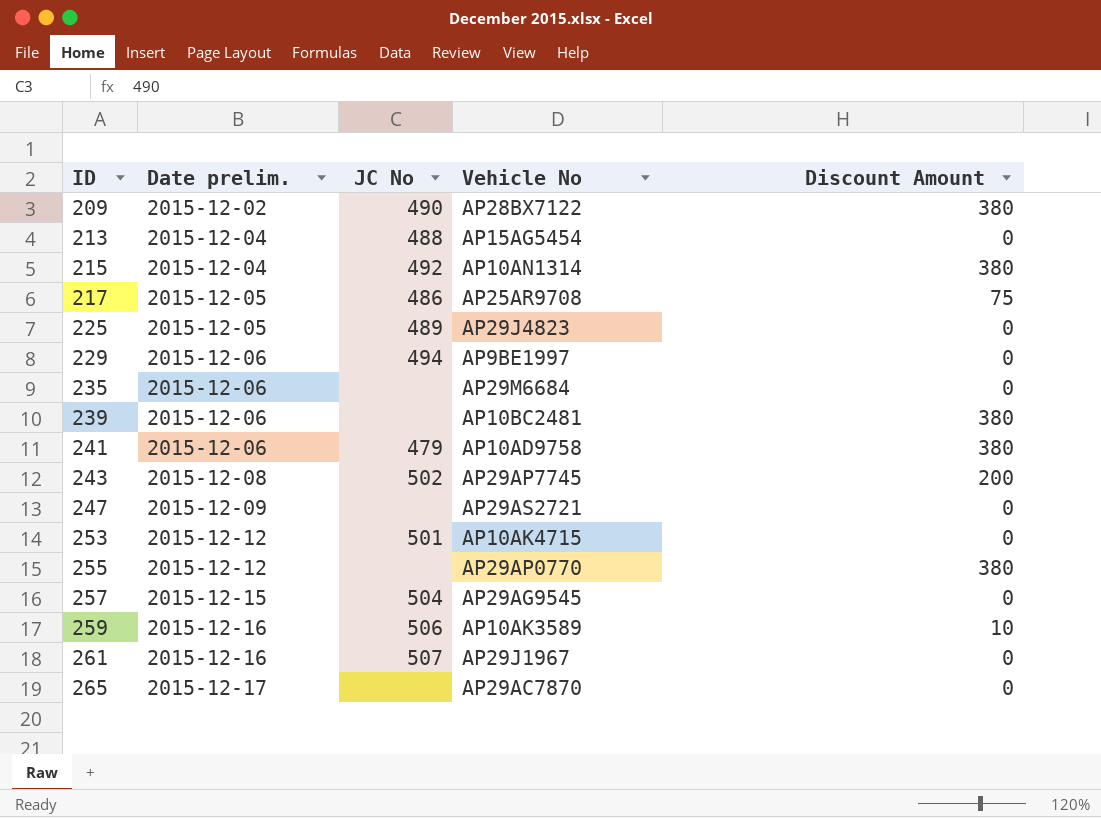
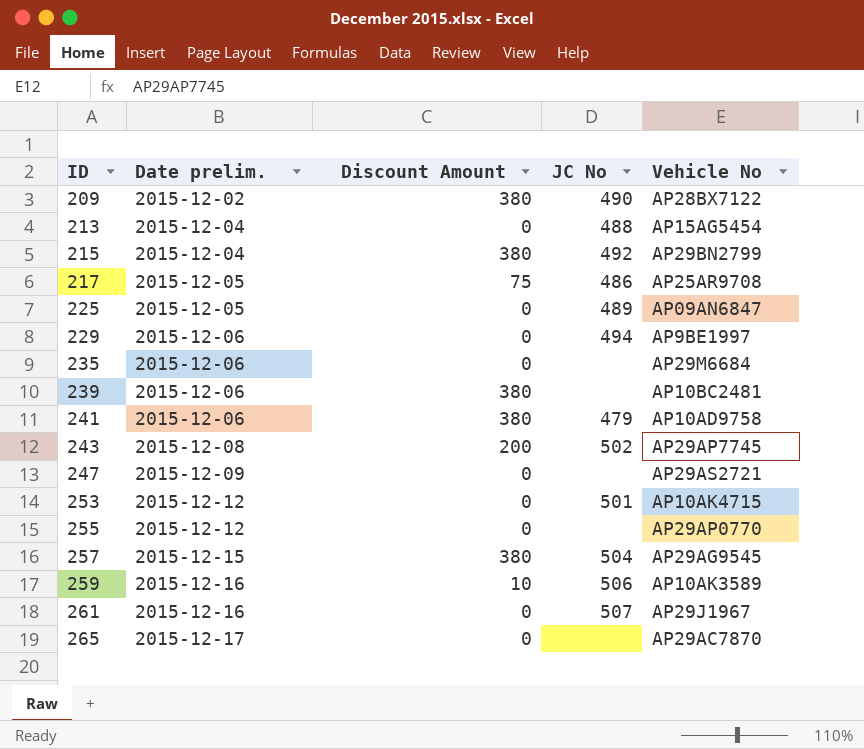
column Discount Amount | position: 5 -> 3
215 | Vehicle No: AP10AN1314 -> AP29BN2799
225 | Vehicle No: AP29J4823 -> AP09AN6847
255 | Discount Amount: 380 -> 0
257 | Discount Amount: 0 -> 380

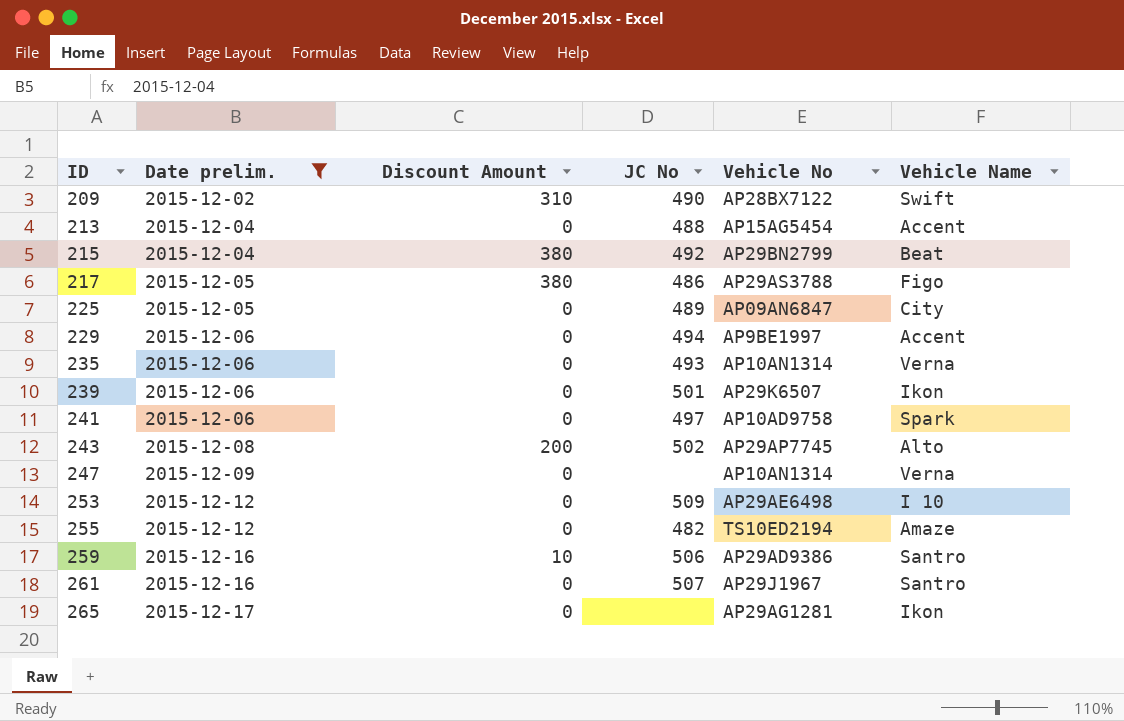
filter: none -> Date prelim. != 2015-12-15
column Vehicle Name | position: none -> 6
209 | Discount Amount: 380 -> 310
217 | Discount Amount: 75 -> 380
217 | Vehicle No: AP25AR9708 -> AP29AS3788
235 | JC No: none -> 493
235 | Vehicle No: AP29M6684 -> AP10AN1314
239 | Discount Amount: 380 -> 0
239 | JC No: none -> 501
239 | Vehicle No: AP10BC2481 -> AP29K6507
241 | Discount Amount: 380 -> 0
241 | JC No: 479 -> 497
247 | Vehicle No: AP29AS2721 -> AP10AN1314
253 | JC No: 501 -> 509
253 | Vehicle No: AP10AK4715 -> AP29AE6498
255 | JC No: none -> 482
255 | Vehicle No: AP29AP0770 -> TS10ED2194
259 | Vehicle No: AP10AK3589 -> AP29AD9386
265 | Vehicle No: AP29AC7870 -> AP29AG1281

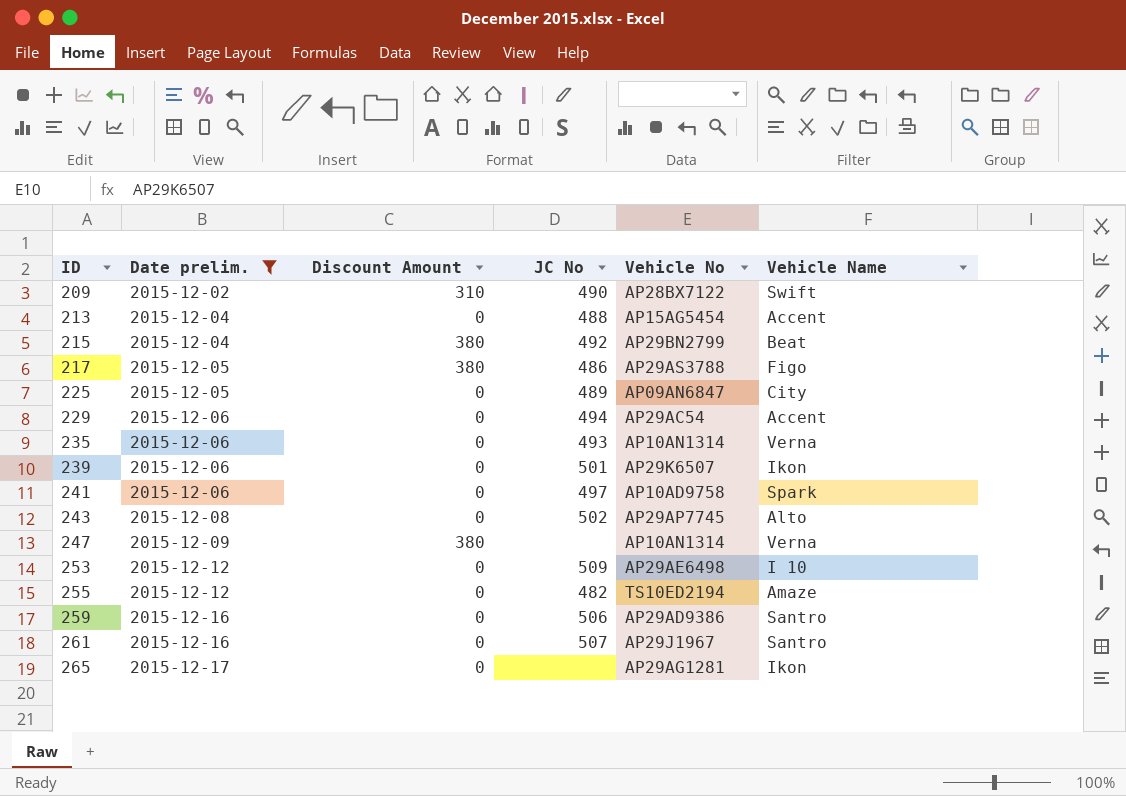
229 | Vehicle No: AP9BE1997 -> AP29AC54
243 | Discount Amount: 200 -> 0
247 | Discount Amount: 0 -> 380
259 | Discount Amount: 10 -> 0

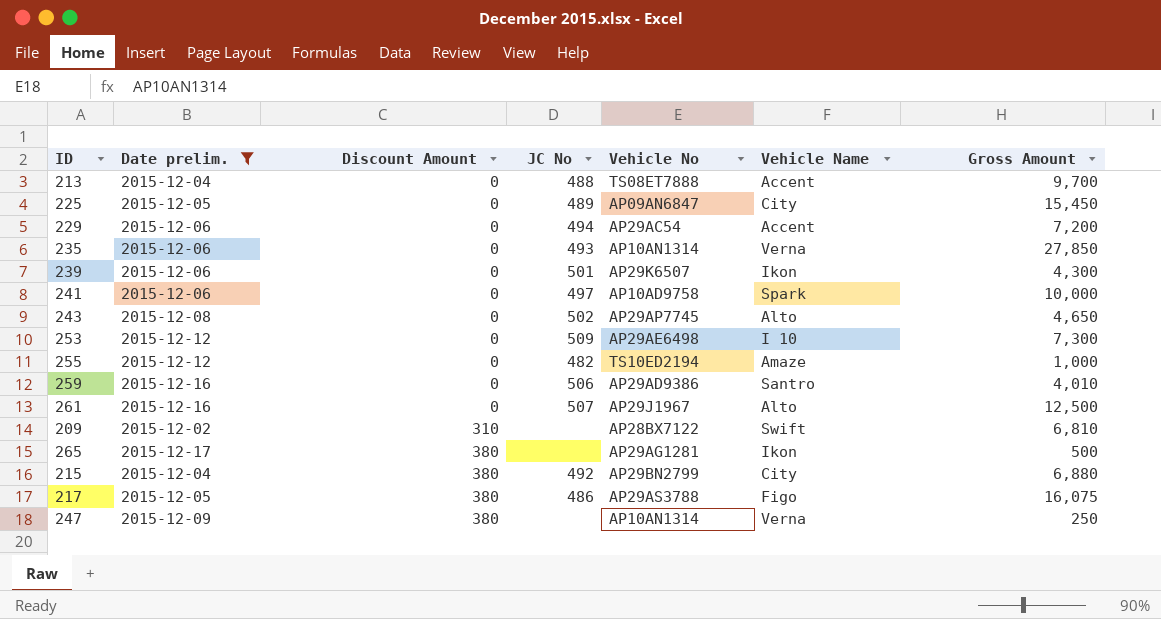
row order: ID ascending -> Discount Amount ascending
column Gross Amount | position: none -> 7
213 | Vehicle No: AP15AG5454 -> TS08ET7888
261 | Vehicle Name: Santro -> Alto
209 | JC No: 490 -> none
265 | Discount Amount: 0 -> 380
215 | Vehicle Name: Beat -> City

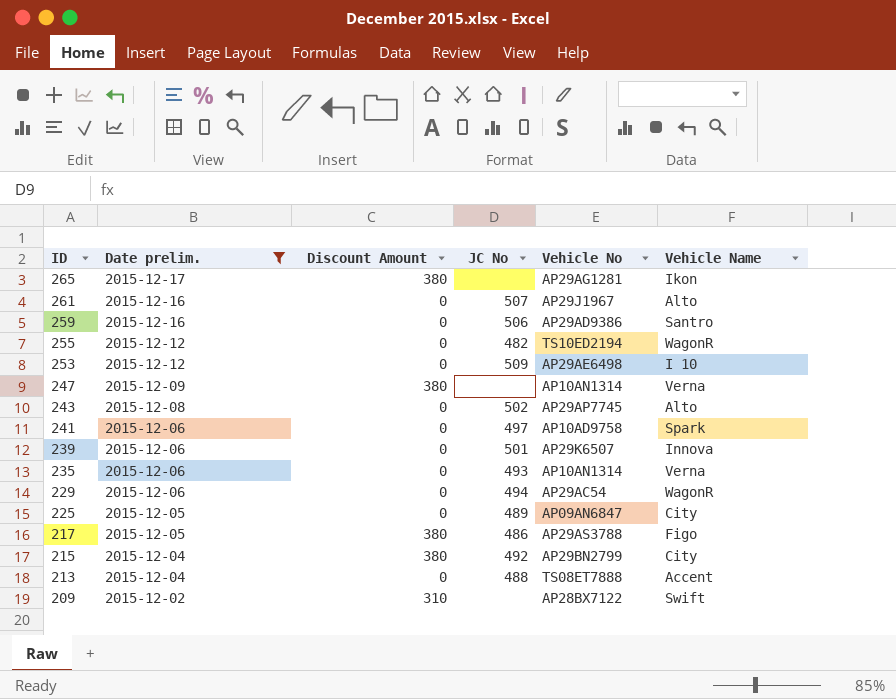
row order: Discount Amount ascending -> ID descending
column Gross Amount | position: 7 -> none
255 | Vehicle Name: Amaze -> WagonR
239 | Vehicle Name: Ikon -> Innova
229 | Vehicle Name: Accent -> WagonR

